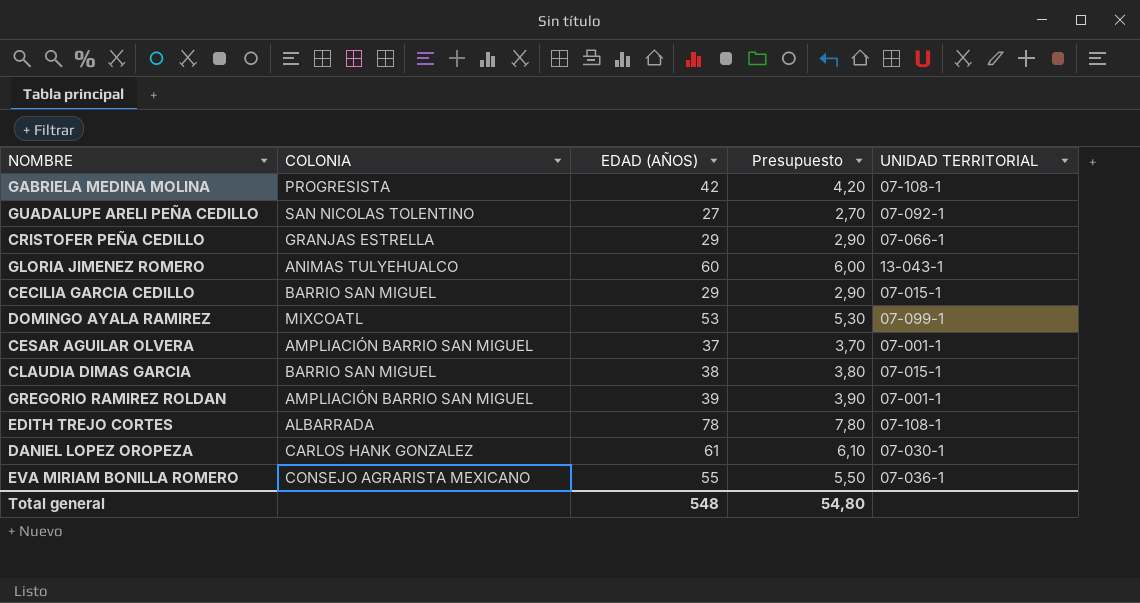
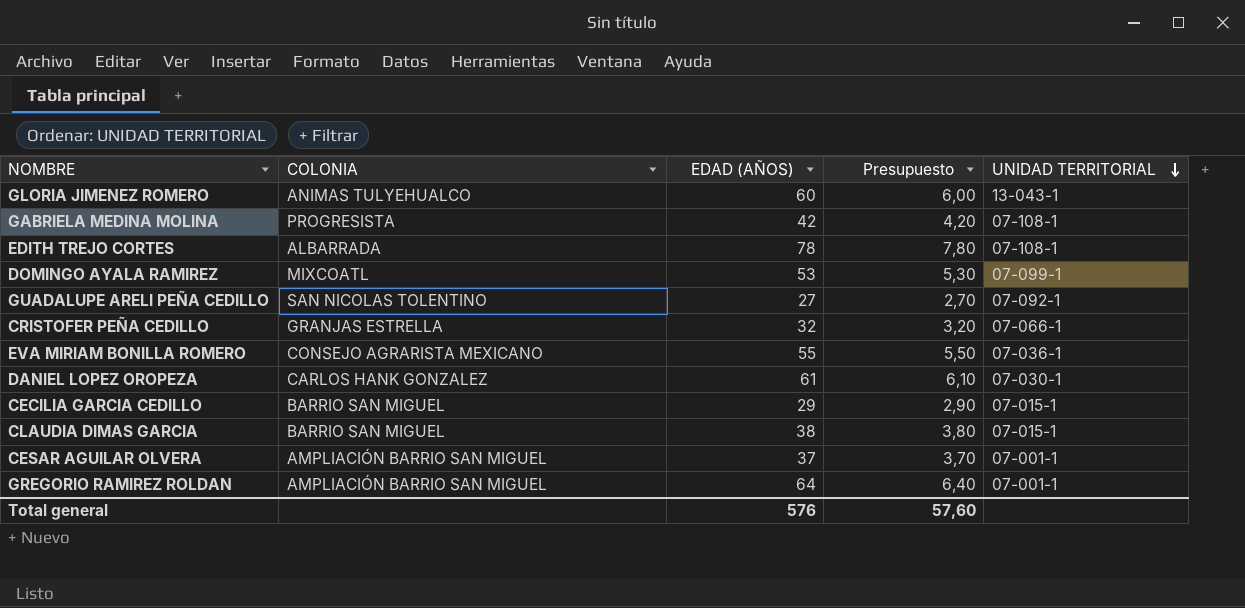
row order: none -> UNIDAD TERRITORIAL descending
CRISTOFER PEÑA CEDILLO | EDAD (AÑOS): 29 -> 32
CRISTOFER PEÑA CEDILLO | Presupuesto: 2,90 -> 3,20
GREGORIO RAMIREZ ROLDAN | EDAD (AÑOS): 39 -> 64
GREGORIO RAMIREZ ROLDAN | Presupuesto: 3,90 -> 6,40
Total general | EDAD (AÑOS): 548 -> 576
Total general | Presupuesto: 54,80 -> 57,60

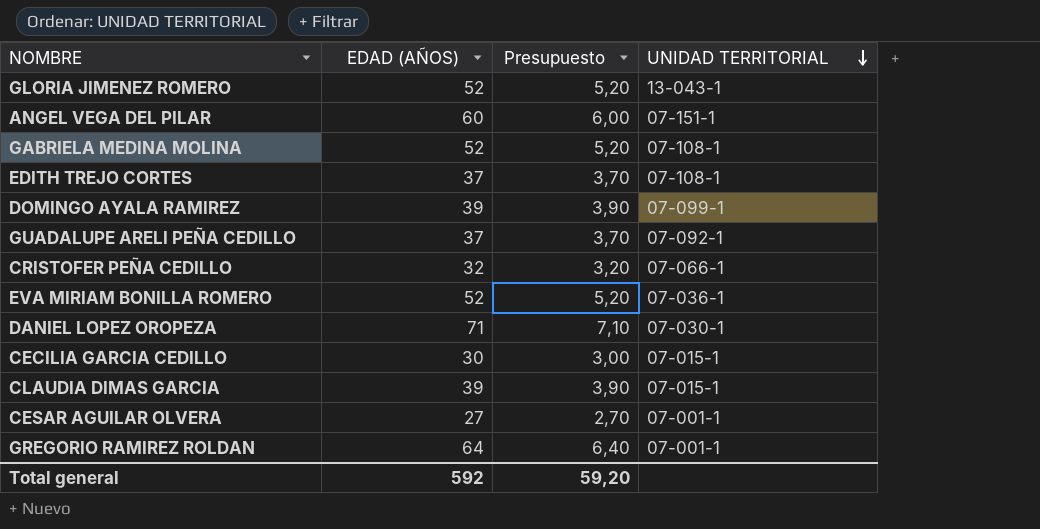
column COLONIA | position: 2 -> none
GLORIA JIMENEZ ROMERO | EDAD (AÑOS): 60 -> 52
GLORIA JIMENEZ ROMERO | Presupuesto: 6,00 -> 5,20
row ANGEL VEGA DEL PILAR: none -> 60 | 6,00 | 07-151-1
GABRIELA MEDINA MOLINA | EDAD (AÑOS): 42 -> 52
GABRIELA MEDINA MOLINA | Presupuesto: 4,20 -> 5,20
EDITH TREJO CORTES | EDAD (AÑOS): 78 -> 37
EDITH TREJO CORTES | Presupuesto: 7,80 -> 3,70
DOMINGO AYALA RAMIREZ | EDAD (AÑOS): 53 -> 39
DOMINGO AYALA RAMIREZ | Presupuesto: 5,30 -> 3,90
GUADALUPE ARELI PEÑA CEDILLO | EDAD (AÑOS): 27 -> 37
GUADALUPE ARELI PEÑA CEDILLO | Presupuesto: 2,70 -> 3,70
EVA MIRIAM BONILLA ROMERO | EDAD (AÑOS): 55 -> 52
EVA MIRIAM BONILLA ROMERO | Presupuesto: 5,50 -> 5,20
DANIEL LOPEZ OROPEZA | EDAD (AÑOS): 61 -> 71
DANIEL LOPEZ OROPEZA | Presupuesto: 6,10 -> 7,10
CECILIA GARCIA CEDILLO | EDAD (AÑOS): 29 -> 30
CECILIA GARCIA CEDILLO | Presupuesto: 2,90 -> 3,00
CLAUDIA DIMAS GARCIA | EDAD (AÑOS): 38 -> 39
CLAUDIA DIMAS GARCIA | Presupuesto: 3,80 -> 3,90
CESAR AGUILAR OLVERA | EDAD (AÑOS): 37 -> 27
CESAR AGUILAR OLVERA | Presupuesto: 3,70 -> 2,70
Total general | EDAD (AÑOS): 576 -> 592
Total general | Presupuesto: 57,60 -> 59,20

